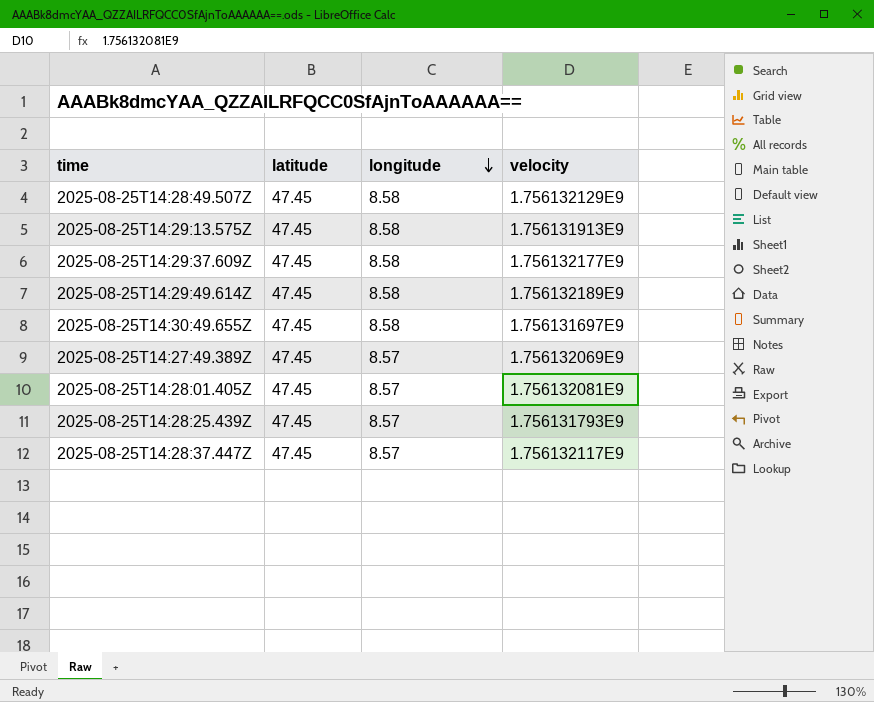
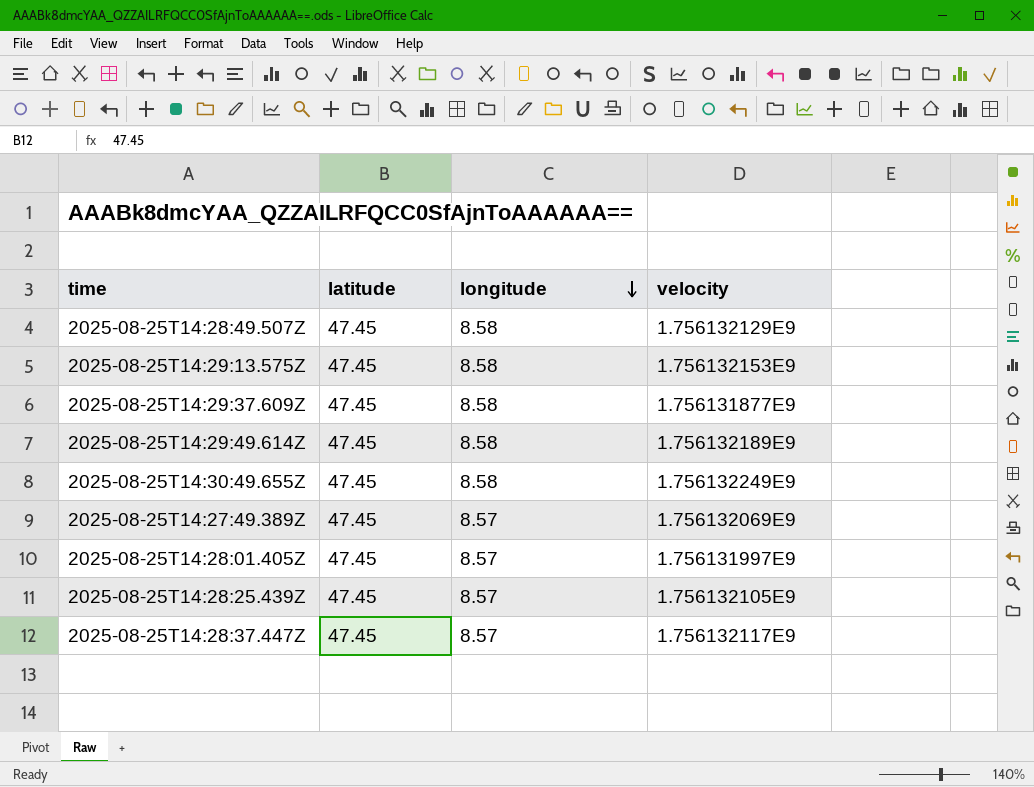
2025-08-25T14:29:13.575Z | velocity: 1.756131913E9 -> 1.756132153E9
2025-08-25T14:29:37.609Z | velocity: 1.756132177E9 -> 1.756131877E9
2025-08-25T14:30:49.655Z | velocity: 1.756131697E9 -> 1.756132249E9
2025-08-25T14:28:01.405Z | velocity: 1.756132081E9 -> 1.756131997E9
2025-08-25T14:28:25.439Z | velocity: 1.756131793E9 -> 1.756132105E9

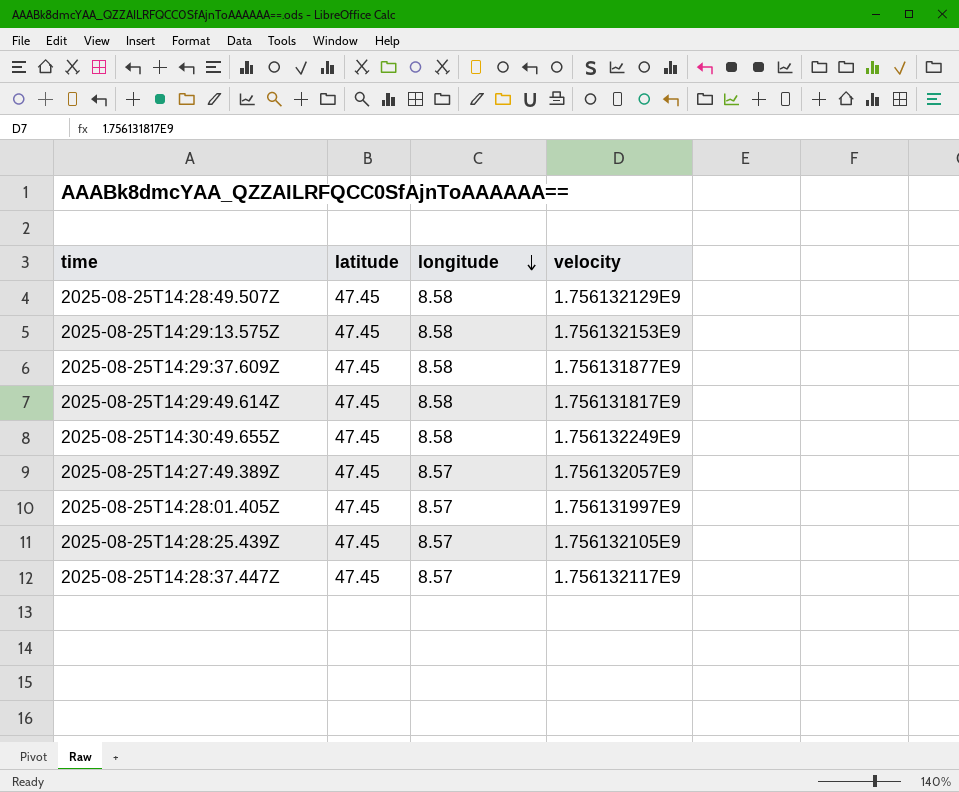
2025-08-25T14:29:49.614Z | velocity: 1.756132189E9 -> 1.756131817E9
2025-08-25T14:27:49.389Z | velocity: 1.756132069E9 -> 1.756132057E9

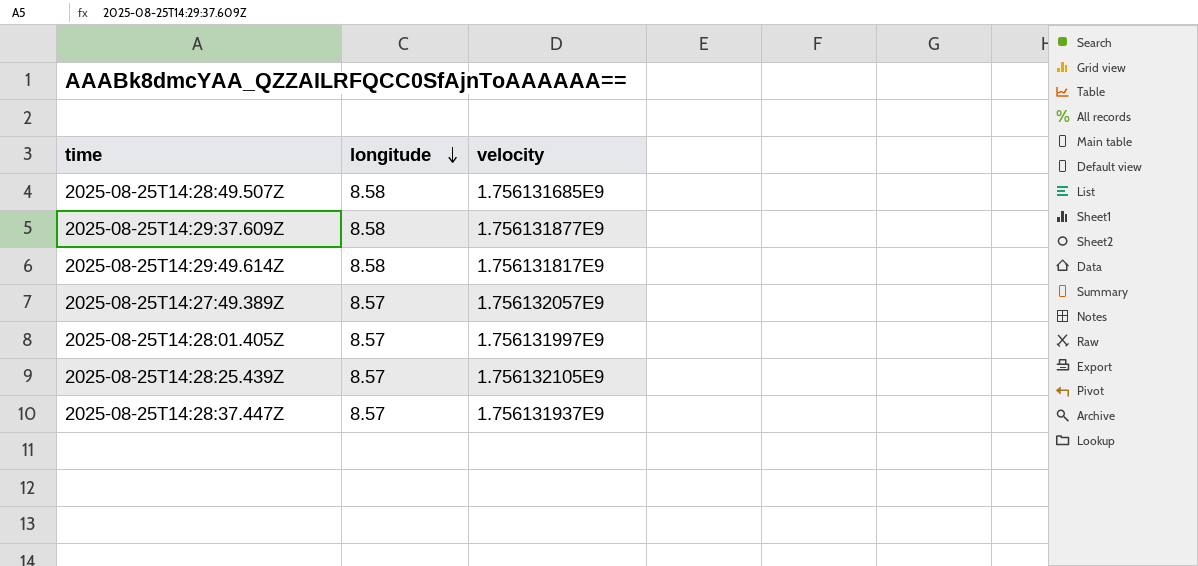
column latitude | position: 2 -> none
row 2025-08-25T14:29:13.575Z: 47.45 | 8.58 | 1.756132153E9 -> none
row 2025-08-25T14:30:49.655Z: 47.45 | 8.58 | 1.756132249E9 -> none
2025-08-25T14:28:49.507Z | velocity: 1.756132129E9 -> 1.756131685E9
2025-08-25T14:28:37.447Z | velocity: 1.756132117E9 -> 1.756131937E9

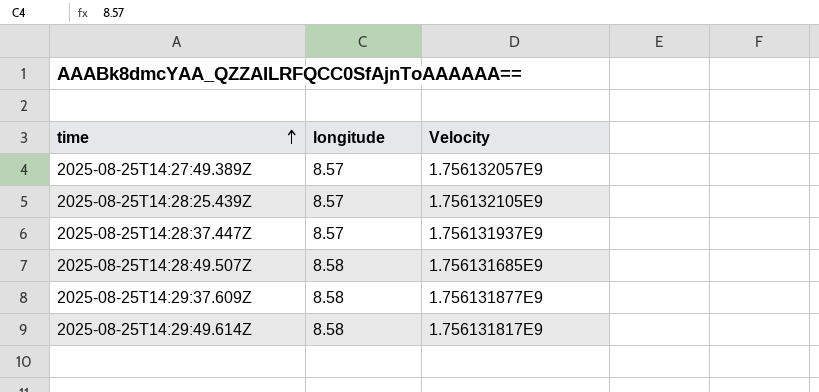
row order: longitude descending -> time ascending
column name: velocity -> Velocity
row 2025-08-25T14:28:01.405Z: 8.57 | 1.756131997E9 -> none

